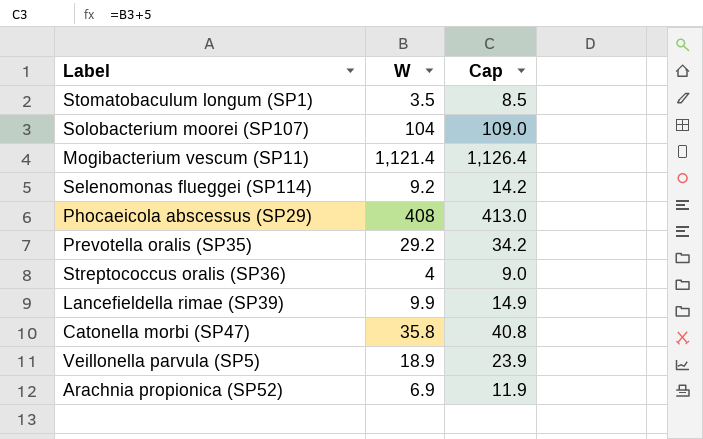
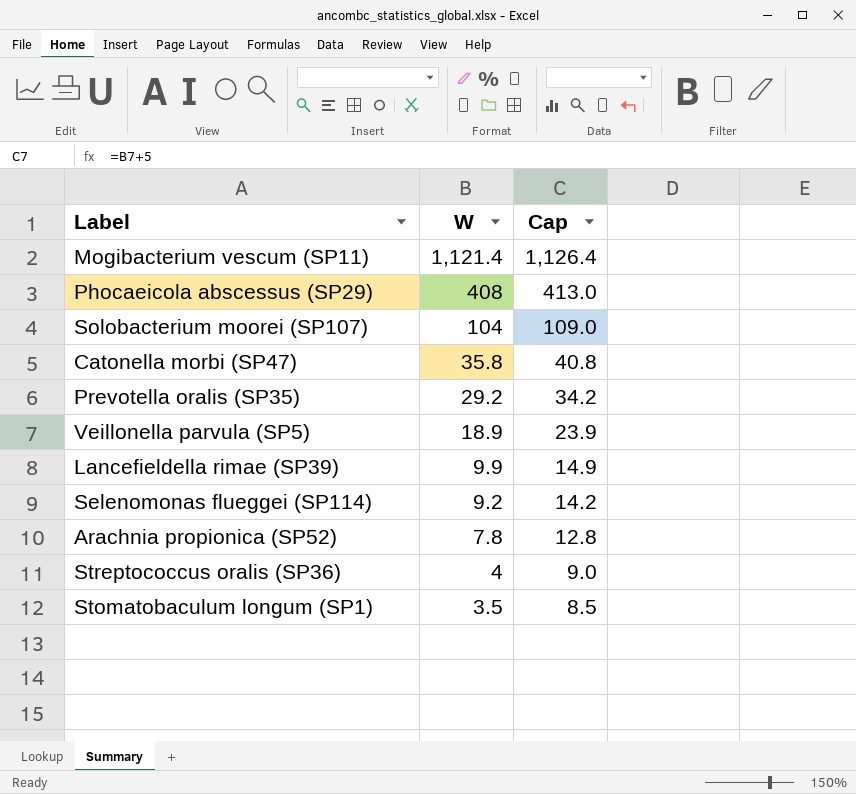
row order: none -> W descending
Arachnia propionica (SP52) | W: 6.9 -> 7.8
Arachnia propionica (SP52) | Cap: 11.9 -> 12.8

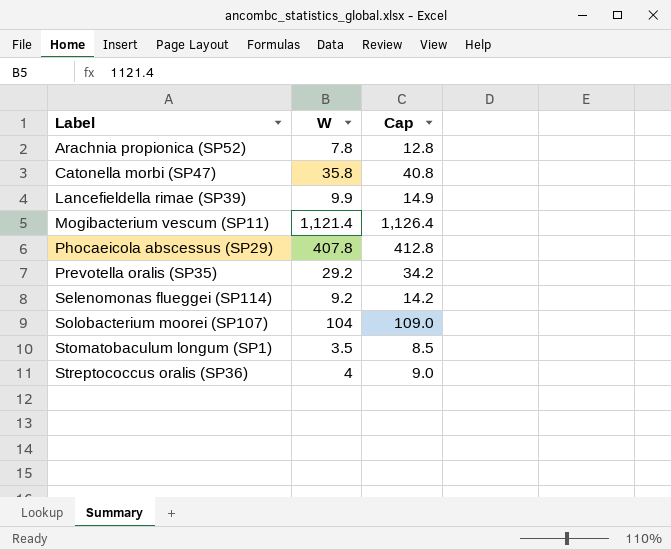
row order: W descending -> Label ascending
row Veillonella parvula (SP5): 18.9 | 23.9 -> none
Phocaeicola abscessus (SP29) | W: 408 -> 407.8
Phocaeicola abscessus (SP29) | Cap: 413.0 -> 412.8

